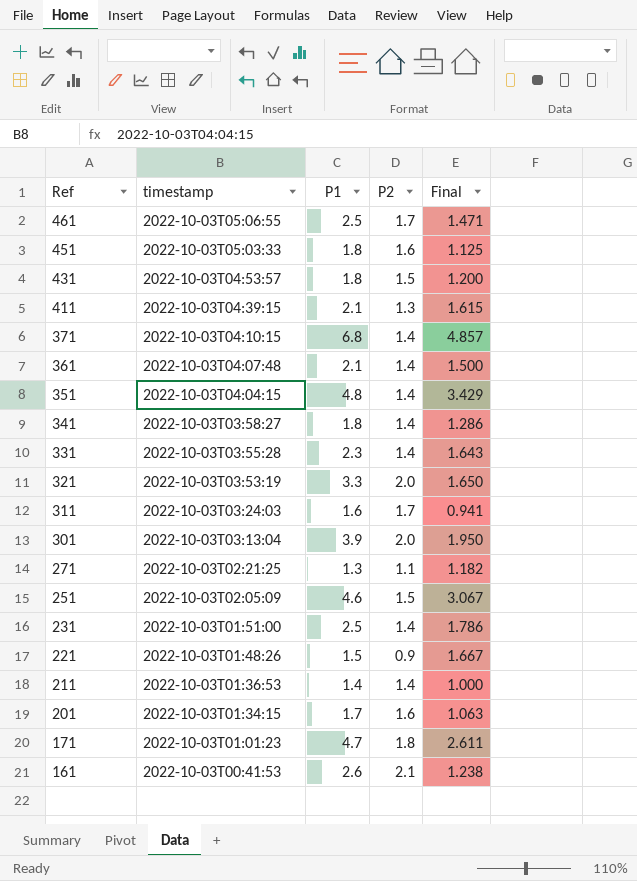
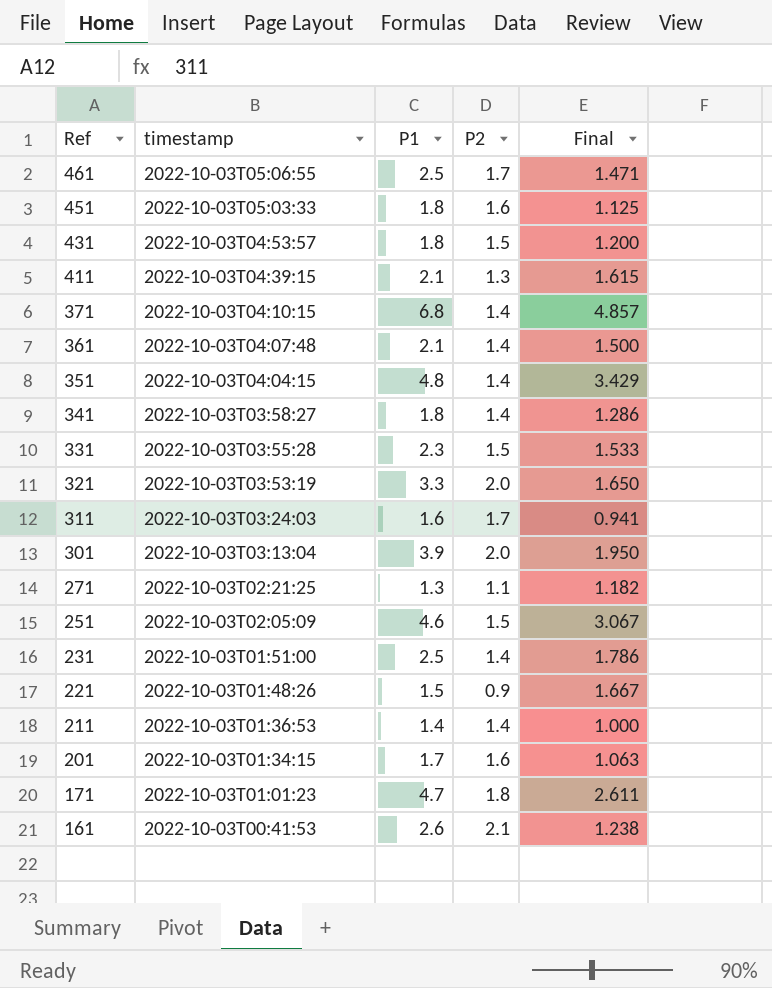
331 | P2: 1.4 -> 1.5
331 | Final: 1.643 -> 1.533

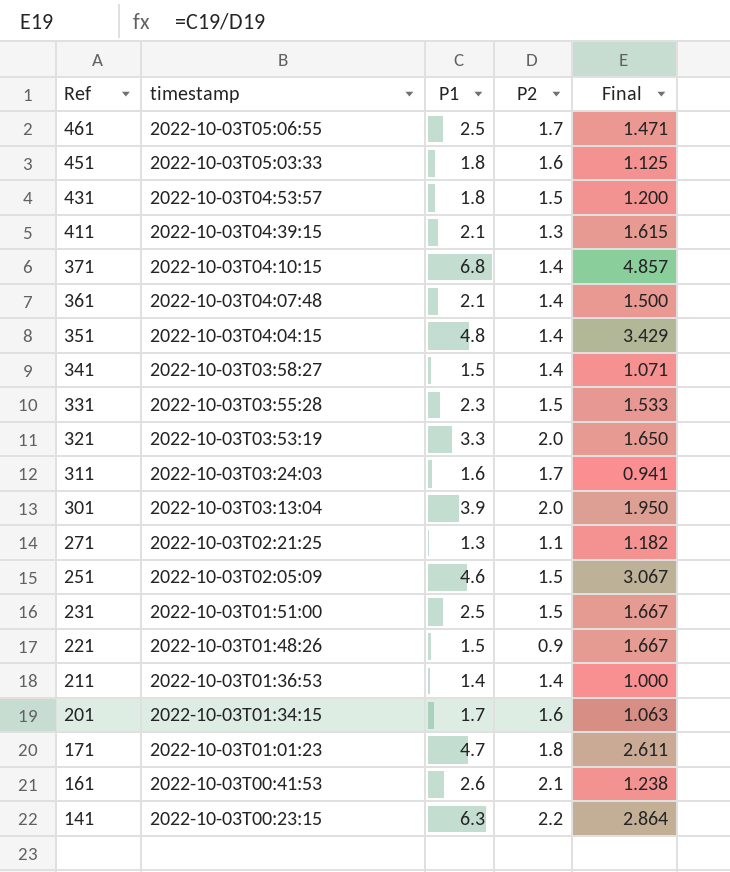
341 | P1: 1.8 -> 1.5
341 | Final: 1.286 -> 1.071
231 | P2: 1.4 -> 1.5
231 | Final: 1.786 -> 1.667
row 141: none -> 2022-10-03T00:23:15 | 6.3 | 2.2 | 2.864

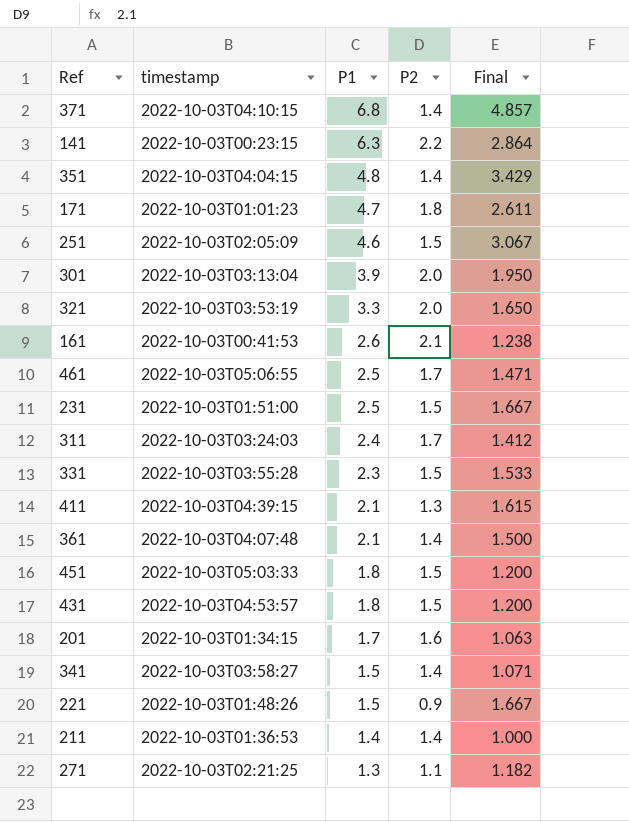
row order: Ref descending -> P1 descending
311 | P1: 1.6 -> 2.4
311 | Final: 0.941 -> 1.412
451 | P2: 1.6 -> 1.5
451 | Final: 1.125 -> 1.200

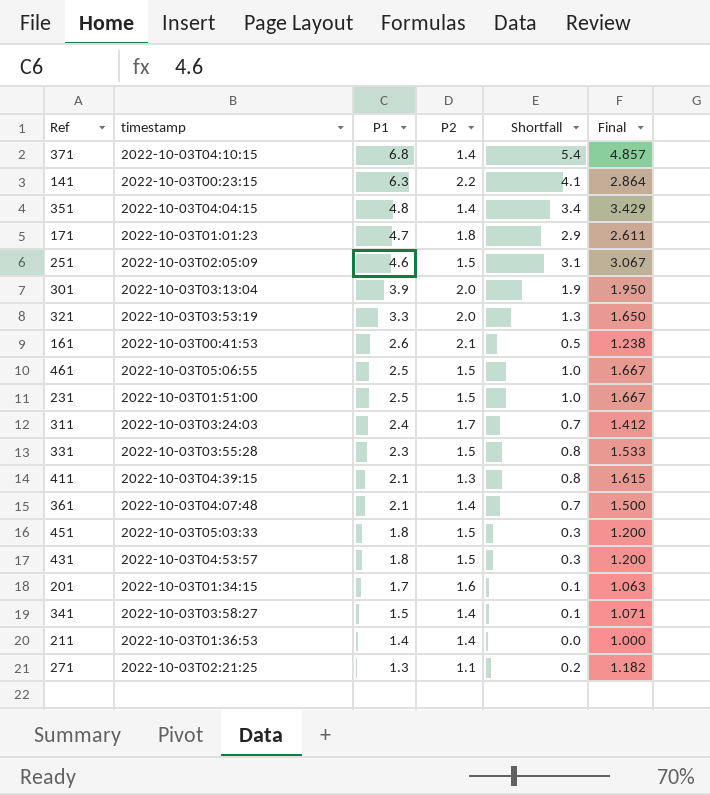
column Shortfall | formula: none -> [P1] - [P2]
row 221: 2022-10-03T01:48:26 | 1.5 | 0.9 | 1.667 -> none
461 | P2: 1.7 -> 1.5
461 | Final: 1.471 -> 1.667

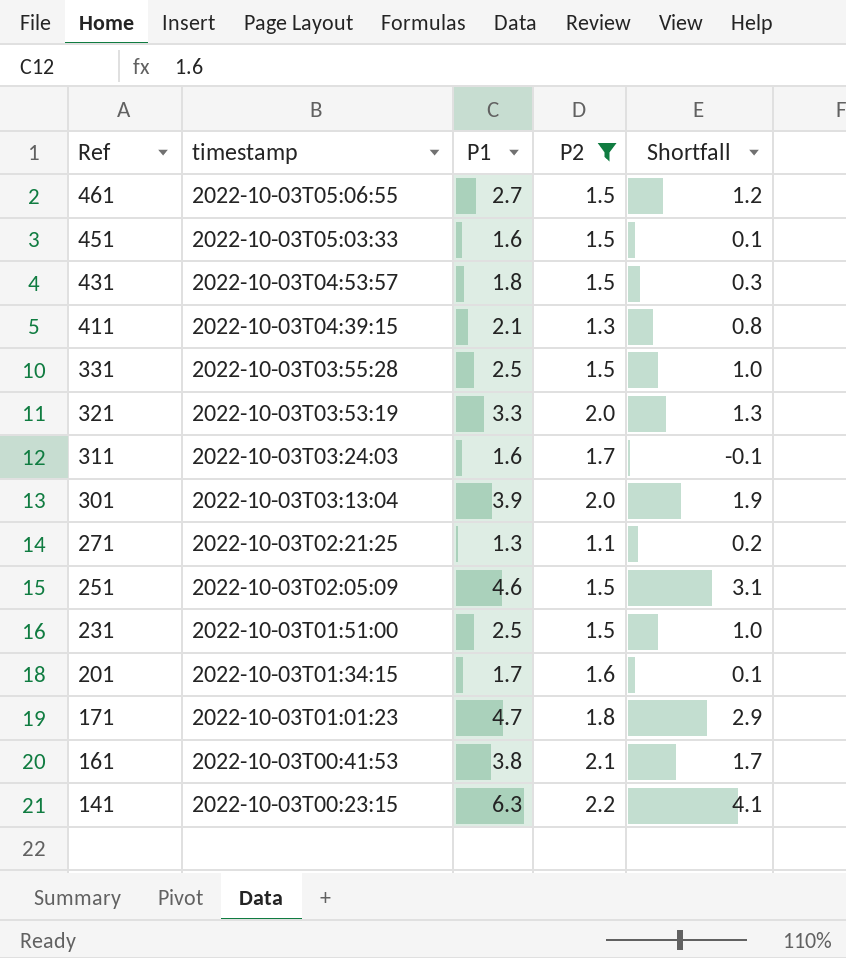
filter: none -> P2 != 1.4
row order: P1 descending -> Ref descending
column Final | formula: [P1] / [P2] -> none
461 | P1: 2.5 -> 2.7
461 | Shortfall: 1.0 -> 1.2
451 | P1: 1.8 -> 1.6
451 | Shortfall: 0.3 -> 0.1
331 | P1: 2.3 -> 2.5
331 | Shortfall: 0.8 -> 1.0
311 | P1: 2.4 -> 1.6
311 | Shortfall: 0.7 -> -0.1
161 | P1: 2.6 -> 3.8
161 | Shortfall: 0.5 -> 1.7

